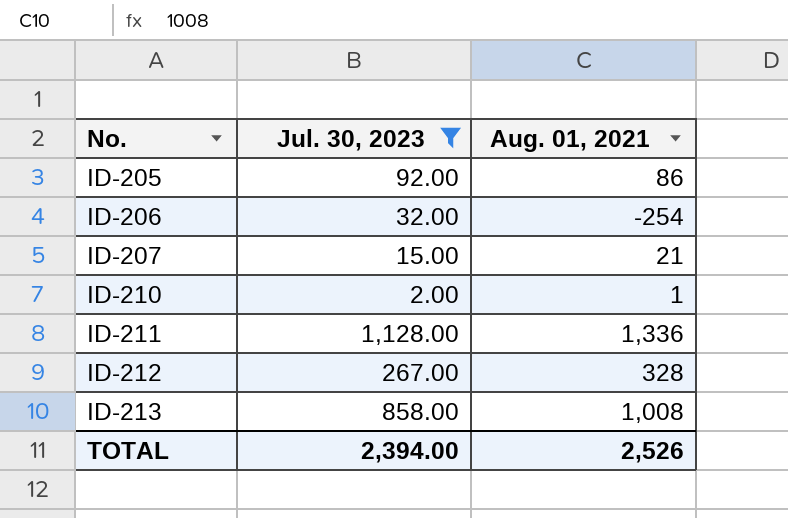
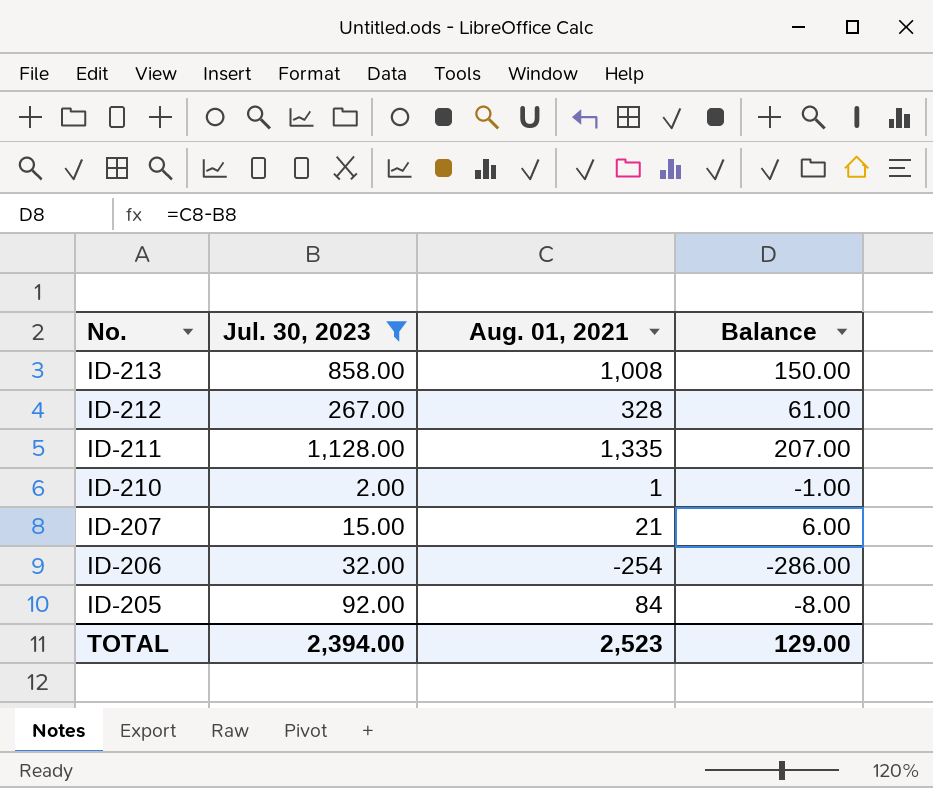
row order: No. ascending -> No. descending
column Balance | formula: none -> [Aug. 01, 2021] - [Jul. 30, 2023]
ID-211 | Aug. 01, 2021: 1,336 -> 1,335
ID-205 | Aug. 01, 2021: 86 -> 84
TOTAL | Aug. 01, 2021: 2,526 -> 2,523

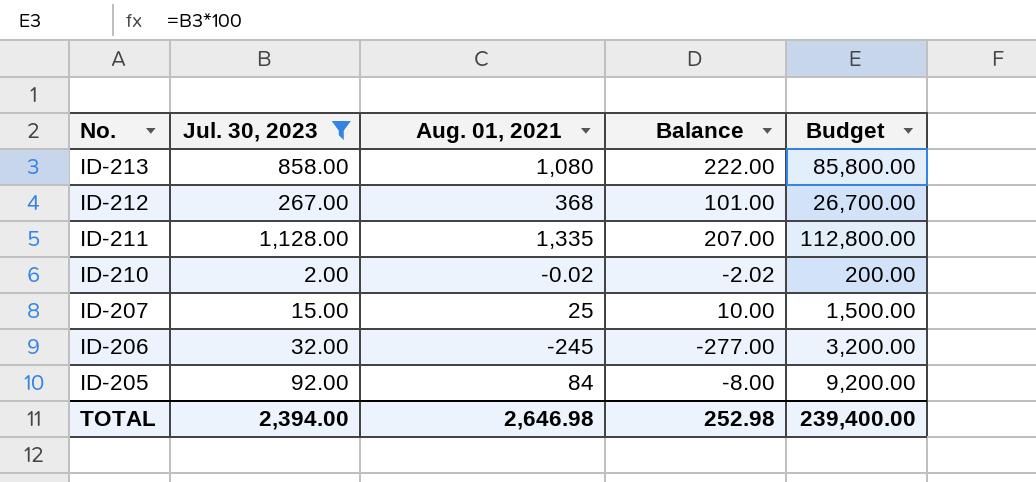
column Budget | formula: none -> [Jul. 30, 2023] * 100
ID-213 | Aug. 01, 2021: 1,008 -> 1,080
ID-213 | Balance: 150.00 -> 222.00
ID-212 | Aug. 01, 2021: 328 -> 368
ID-212 | Balance: 61.00 -> 101.00
ID-210 | Aug. 01, 2021: 1 -> -0.02
ID-210 | Balance: -1.00 -> -2.02
ID-207 | Aug. 01, 2021: 21 -> 25
ID-207 | Balance: 6.00 -> 10.00
ID-206 | Aug. 01, 2021: -254 -> -245
ID-206 | Balance: -286.00 -> -277.00
TOTAL | Aug. 01, 2021: 2,523 -> 2,646.98
TOTAL | Balance: 129.00 -> 252.98

